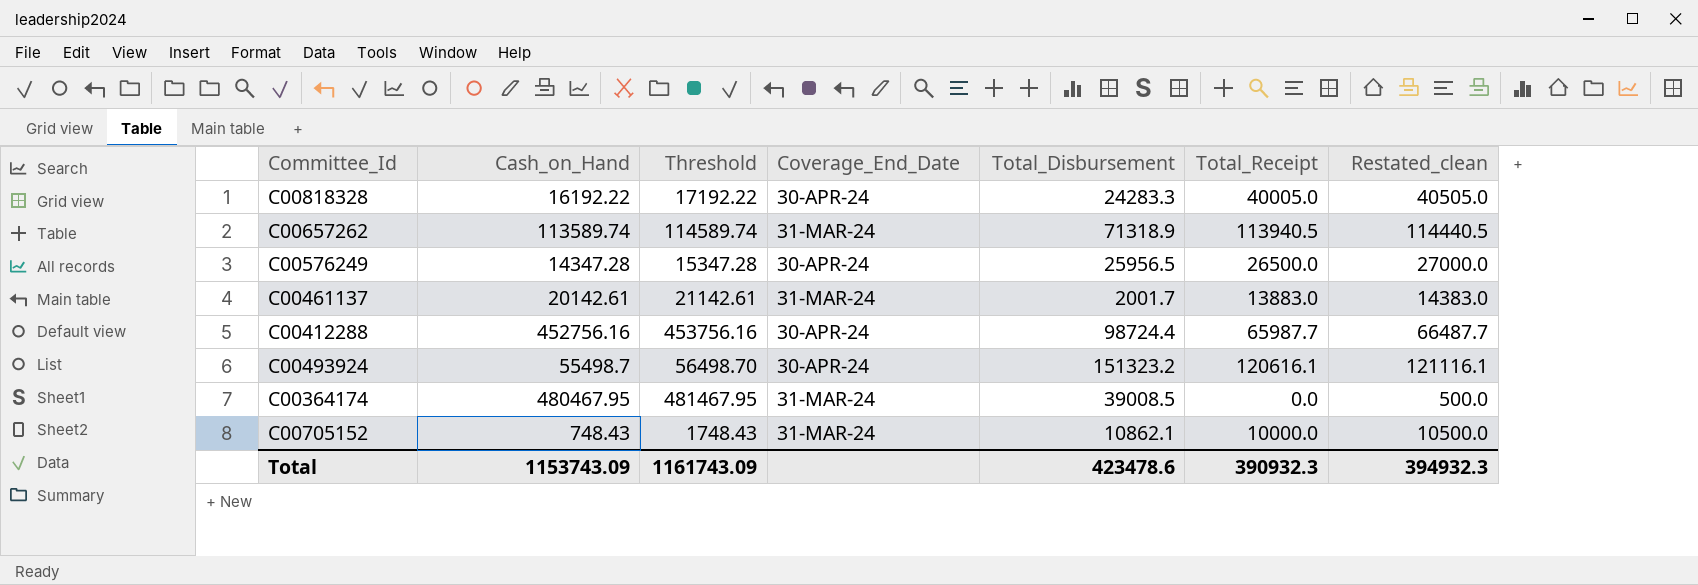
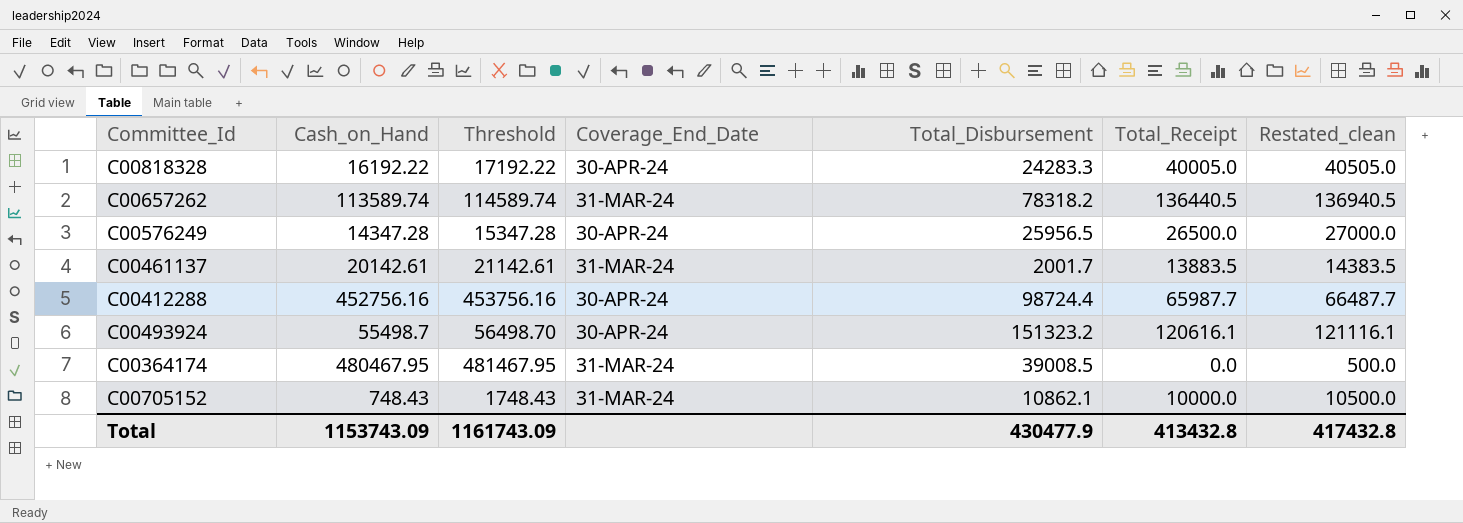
C00657262 | Total_Disbursement: 71318.9 -> 78318.2
C00657262 | Total_Receipt: 113940.5 -> 136440.5
C00657262 | Restated_clean: 114440.5 -> 136940.5
C00461137 | Total_Receipt: 13883.0 -> 13883.5
C00461137 | Restated_clean: 14383.0 -> 14383.5
Total | Total_Disbursement: 423478.6 -> 430477.9
Total | Total_Receipt: 390932.3 -> 413432.8
Total | Restated_clean: 394932.3 -> 417432.8

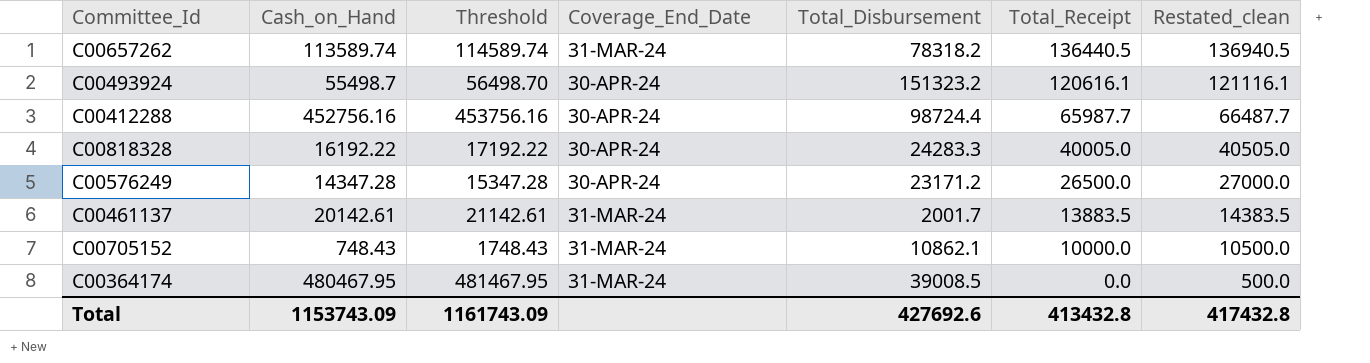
row order: none -> Total_Receipt descending
C00576249 | Total_Disbursement: 25956.5 -> 23171.2
Total | Total_Disbursement: 430477.9 -> 427692.6

